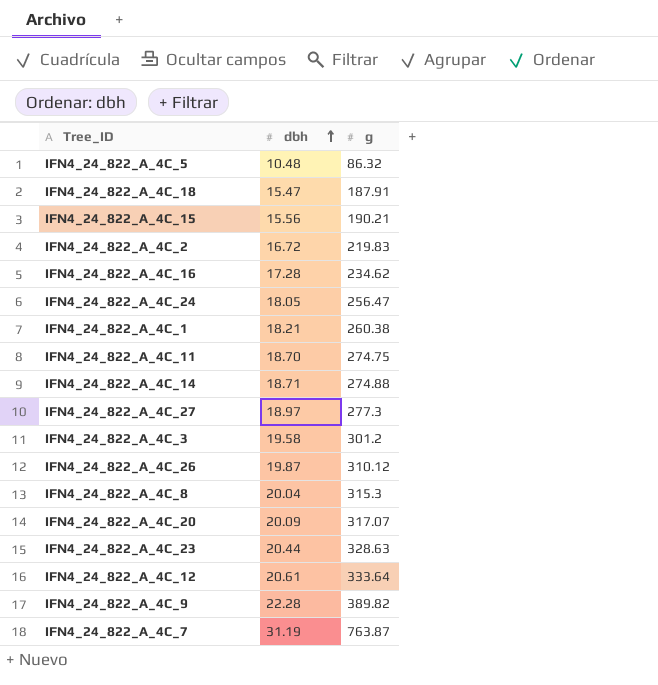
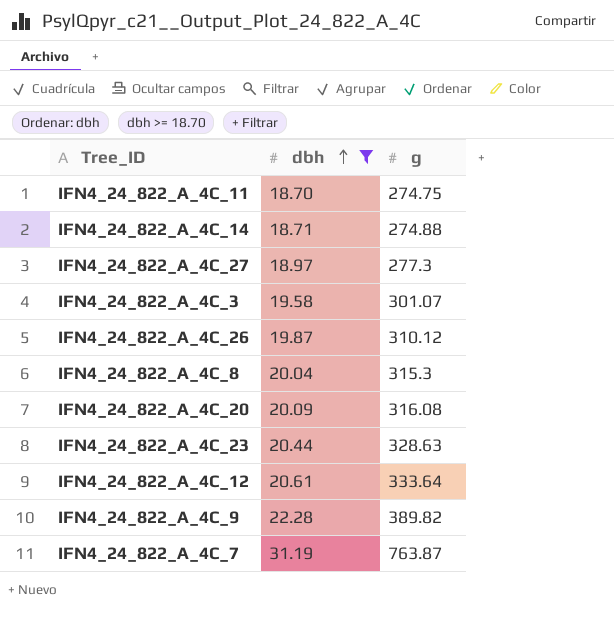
filter: none -> dbh >= 18.70
IFN4_24_822_A_4C_3 | g: 301.2 -> 301.07
IFN4_24_822_A_4C_20 | g: 317.07 -> 316.08

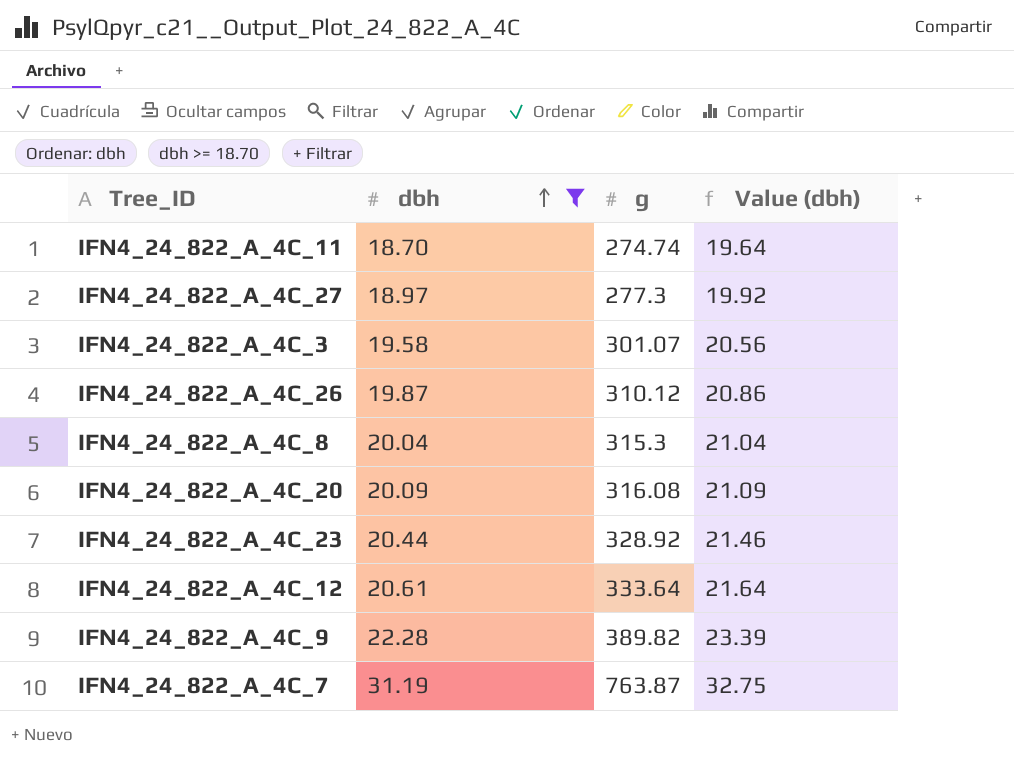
column Value (dbh) | formula: none -> [dbh] * 1.05
row IFN4_24_822_A_4C_14: 18.71 | 274.88 -> none
IFN4_24_822_A_4C_11 | g: 274.75 -> 274.74
IFN4_24_822_A_4C_23 | g: 328.63 -> 328.92

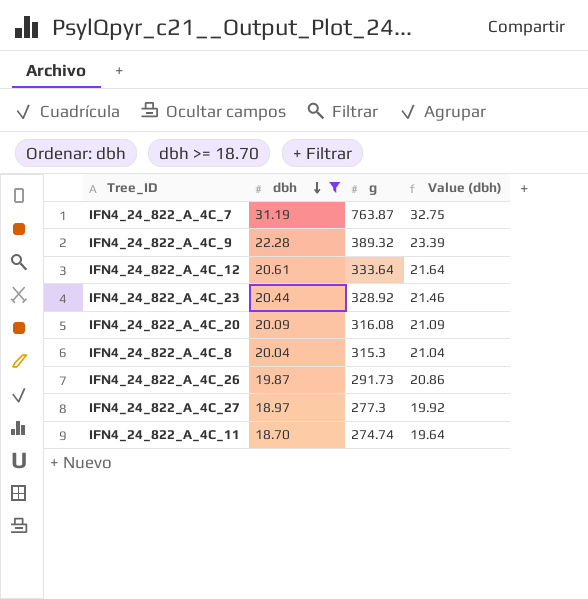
row order: dbh ascending -> dbh descending
row IFN4_24_822_A_4C_3: 19.58 | 301.07 | 20.56 -> none
IFN4_24_822_A_4C_9 | g: 389.82 -> 389.32
IFN4_24_822_A_4C_26 | g: 310.12 -> 291.73

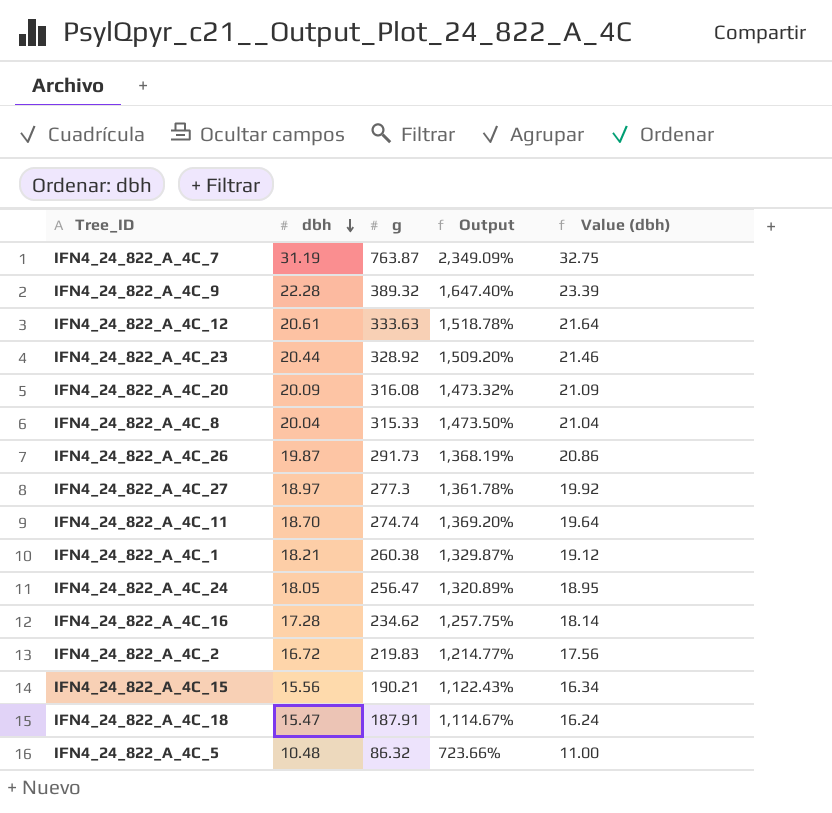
filter: dbh >= 18.70 -> none
column Output | formula: none -> ([g] - [dbh]) / [dbh]
IFN4_24_822_A_4C_12 | g: 333.64 -> 333.63
IFN4_24_822_A_4C_8 | g: 315.3 -> 315.33

